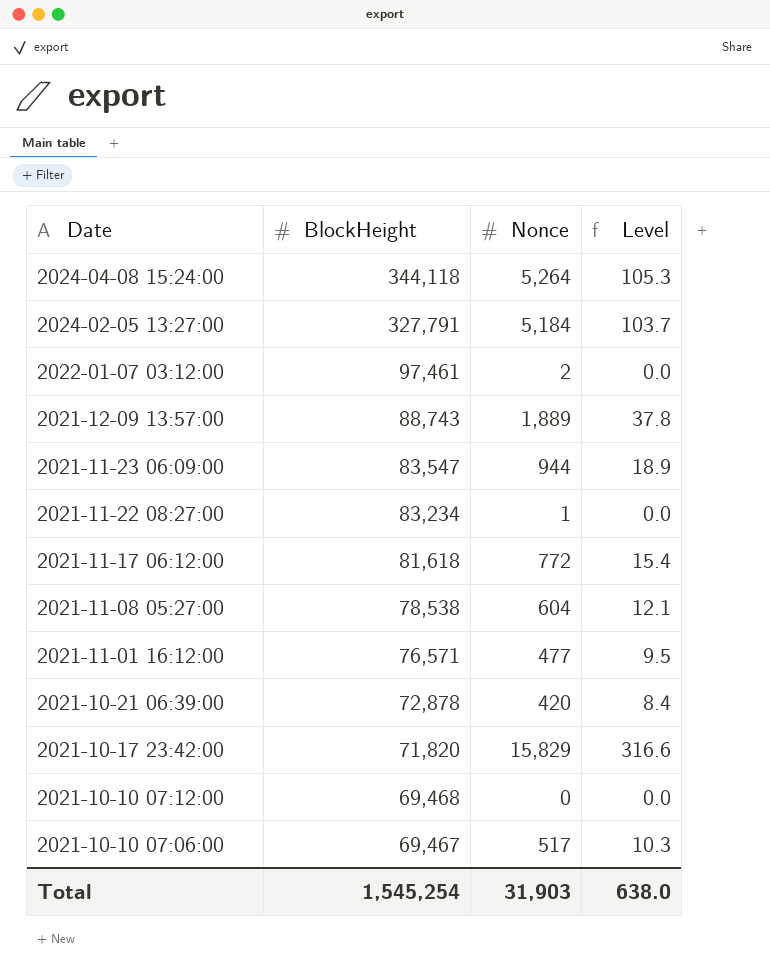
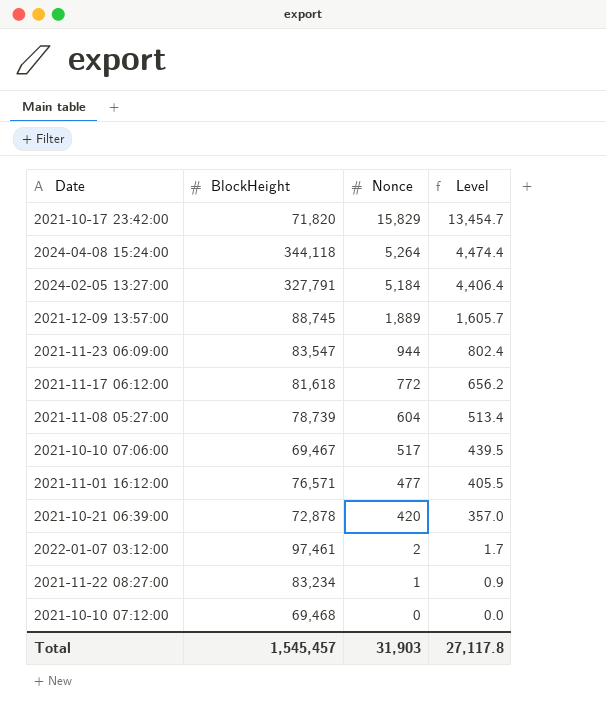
row order: Date descending -> Nonce descending
column Level | formula: [Nonce] * 0.02 -> [Nonce] * 0.85
2021-12-09 13:57:00 | BlockHeight: 88,743 -> 88,745
2021-11-08 05:27:00 | BlockHeight: 78,538 -> 78,739
Total | BlockHeight: 1,545,254 -> 1,545,457
Total | Level: 638.0 -> 27,117.8

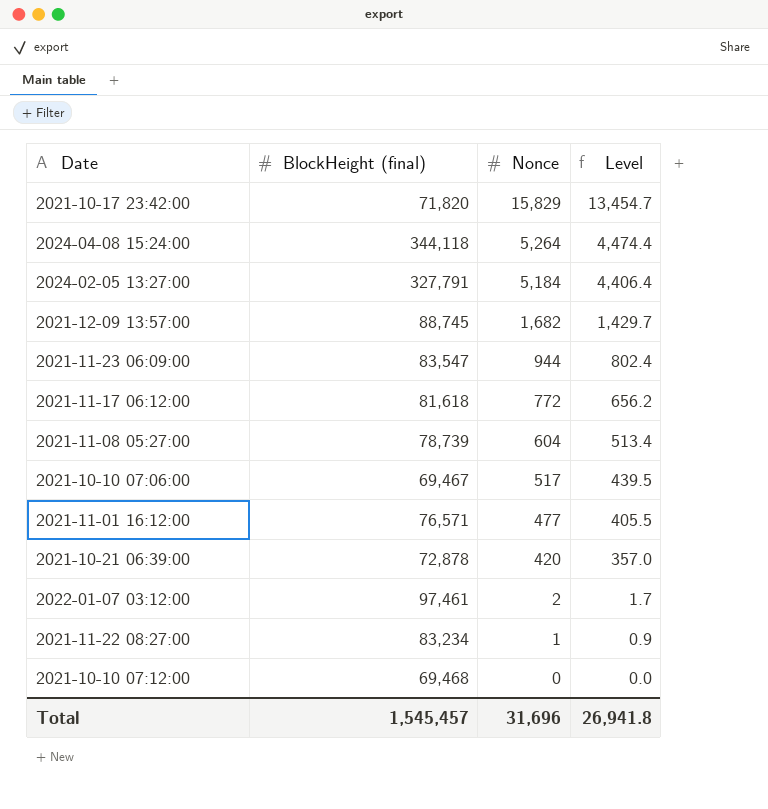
column name: BlockHeight -> BlockHeight (final)
2021-12-09 13:57:00 | Nonce: 1,889 -> 1,682
2021-12-09 13:57:00 | Level: 1,605.7 -> 1,429.7
Total | Nonce: 31,903 -> 31,696
Total | Level: 27,117.8 -> 26,941.8

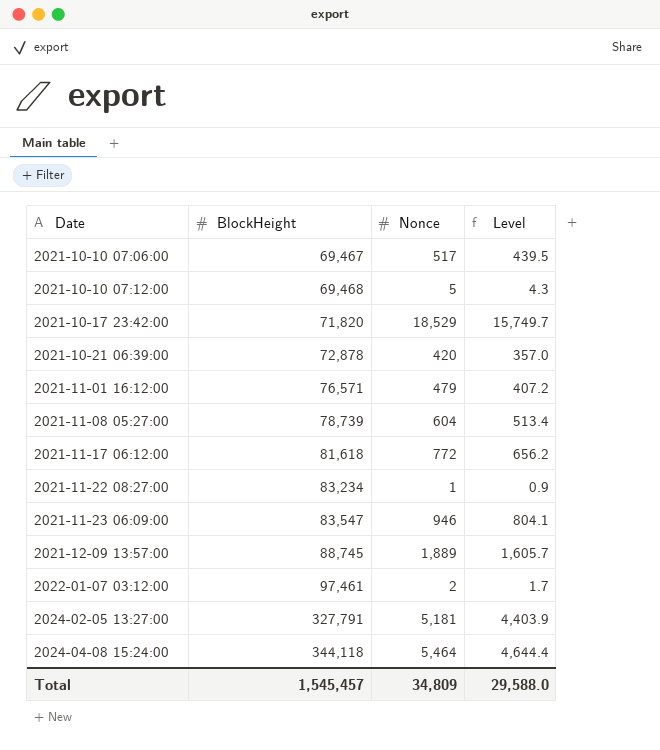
row order: Nonce descending -> Date ascending
column name: BlockHeight (final) -> BlockHeight
2021-10-10 07:12:00 | Nonce: 0 -> 5
2021-10-10 07:12:00 | Level: 0.0 -> 4.3
2021-10-17 23:42:00 | Nonce: 15,829 -> 18,529
2021-10-17 23:42:00 | Level: 13,454.7 -> 15,749.7
2021-11-01 16:12:00 | Nonce: 477 -> 479
2021-11-01 16:12:00 | Level: 405.5 -> 407.2
2021-11-23 06:09:00 | Nonce: 944 -> 946
2021-11-23 06:09:00 | Level: 802.4 -> 804.1
2021-12-09 13:57:00 | Nonce: 1,682 -> 1,889
2021-12-09 13:57:00 | Level: 1,429.7 -> 1,605.7
2024-02-05 13:27:00 | Nonce: 5,184 -> 5,181
2024-02-05 13:27:00 | Level: 4,406.4 -> 4,403.9
2024-04-08 15:24:00 | Nonce: 5,264 -> 5,464
2024-04-08 15:24:00 | Level: 4,474.4 -> 4,644.4
Total | Nonce: 31,696 -> 34,809
Total | Level: 26,941.8 -> 29,588.0

